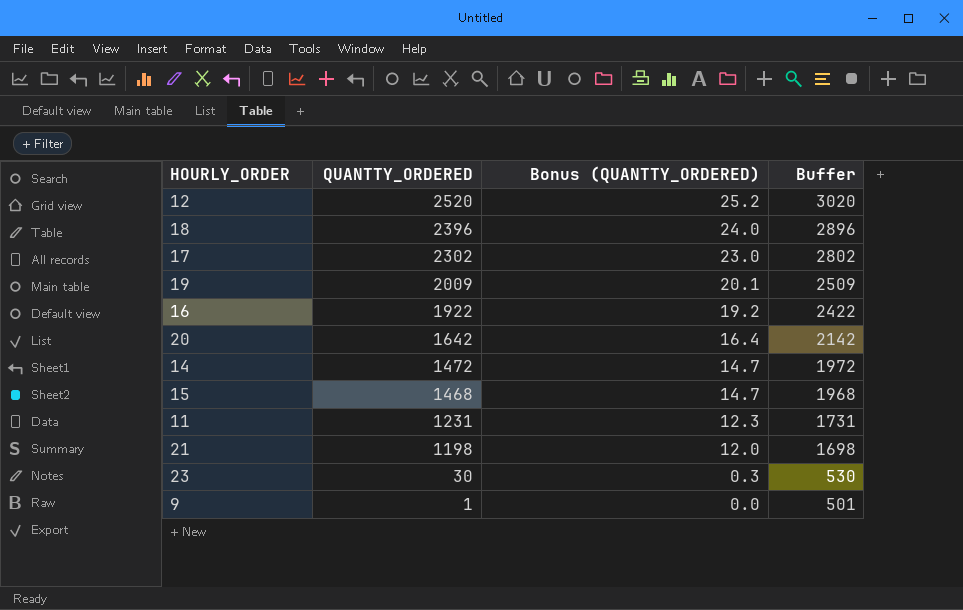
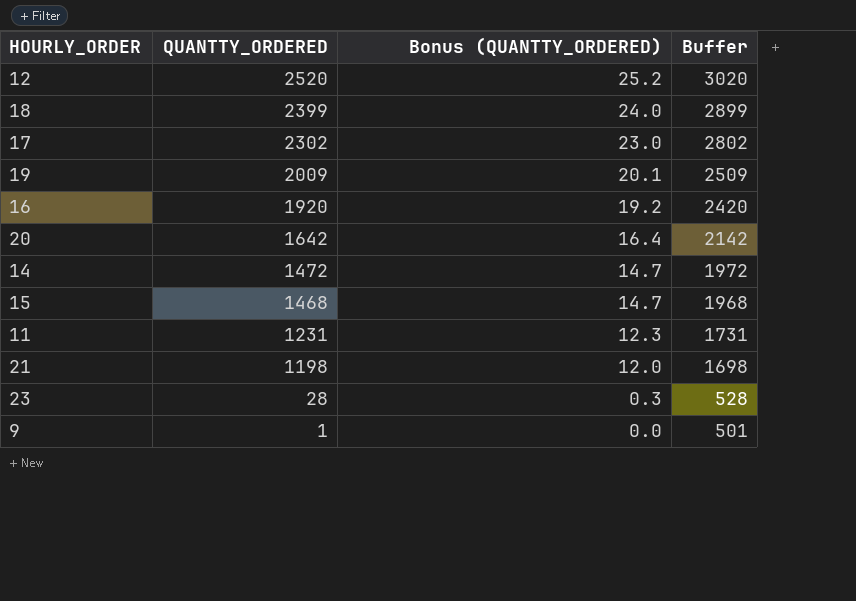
18 | QUANTTY_ORDERED: 2396 -> 2399
18 | Buffer: 2896 -> 2899
16 | QUANTTY_ORDERED: 1922 -> 1920
16 | Buffer: 2422 -> 2420
23 | QUANTTY_ORDERED: 30 -> 28
23 | Buffer: 530 -> 528

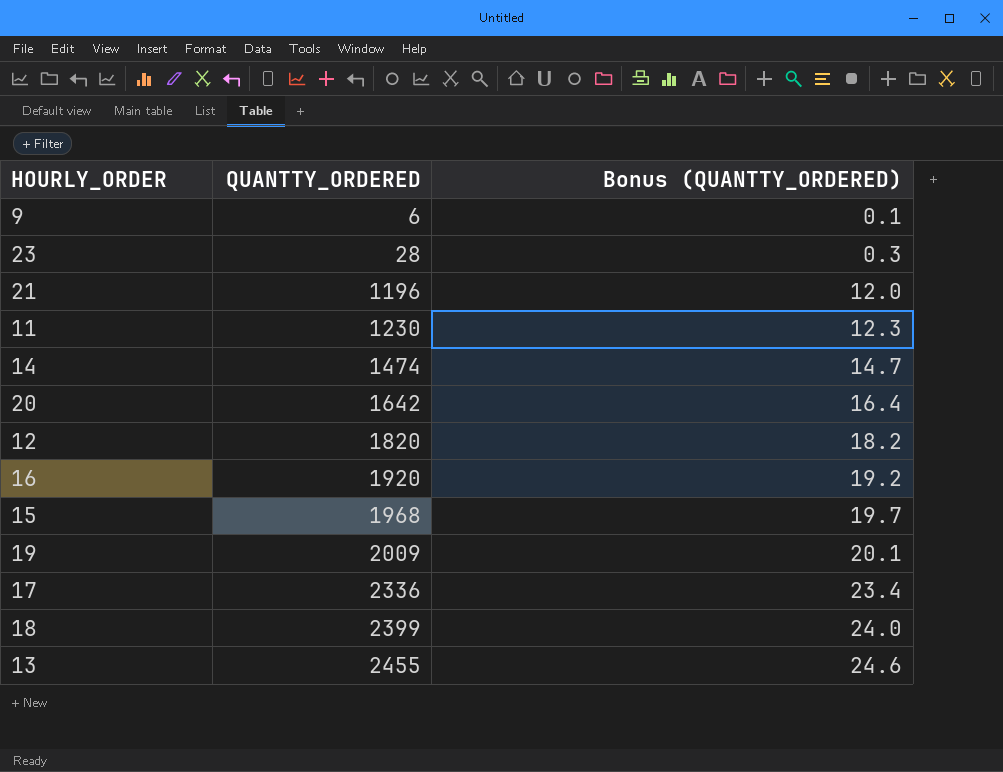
row order: QUANTTY_ORDERED descending -> QUANTTY_ORDERED ascending
column Buffer | formula: [QUANTTY_ORDERED] + 500 -> none
9 | QUANTTY_ORDERED: 1 -> 6
9 | Bonus (QUANTTY_ORDERED): 0.0 -> 0.1
21 | QUANTTY_ORDERED: 1198 -> 1196
11 | QUANTTY_ORDERED: 1231 -> 1230
14 | QUANTTY_ORDERED: 1472 -> 1474
12 | QUANTTY_ORDERED: 2520 -> 1820
12 | Bonus (QUANTTY_ORDERED): 25.2 -> 18.2
15 | QUANTTY_ORDERED: 1468 -> 1968
15 | Bonus (QUANTTY_ORDERED): 14.7 -> 19.7
17 | QUANTTY_ORDERED: 2302 -> 2336
17 | Bonus (QUANTTY_ORDERED): 23.0 -> 23.4
row 13: none -> 2455 | 24.6

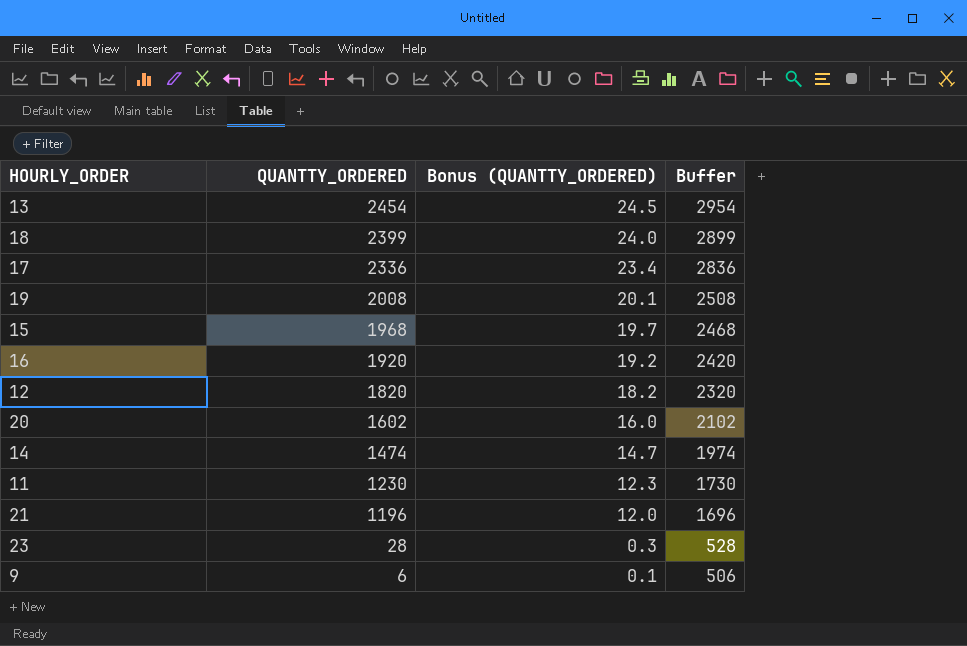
row order: QUANTTY_ORDERED ascending -> QUANTTY_ORDERED descending
column Buffer | formula: none -> [QUANTTY_ORDERED] + 500
13 | QUANTTY_ORDERED: 2455 -> 2454
13 | Bonus (QUANTTY_ORDERED): 24.6 -> 24.5
19 | QUANTTY_ORDERED: 2009 -> 2008
20 | QUANTTY_ORDERED: 1642 -> 1602
20 | Bonus (QUANTTY_ORDERED): 16.4 -> 16.0

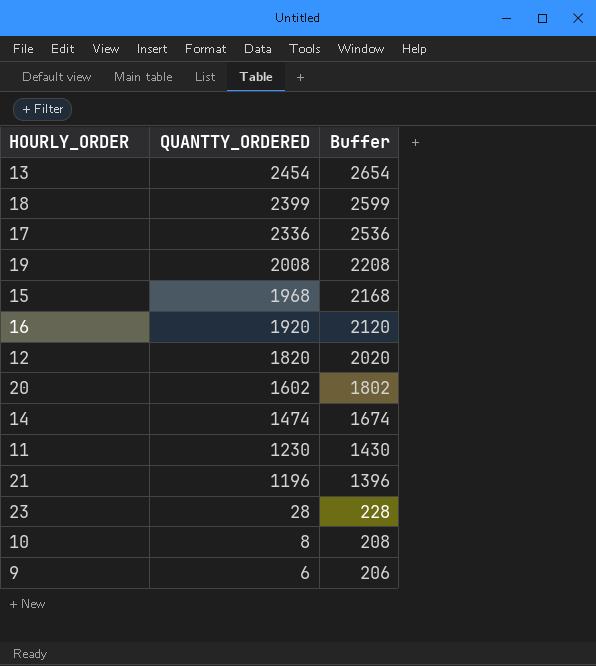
column Bonus (QUANTTY_ORDERED) | formula: [QUANTTY_ORDERED] * 0.01 -> none
column Buffer | formula: [QUANTTY_ORDERED] + 500 -> [QUANTTY_ORDERED] + 200
row 10: none -> 8 | 208

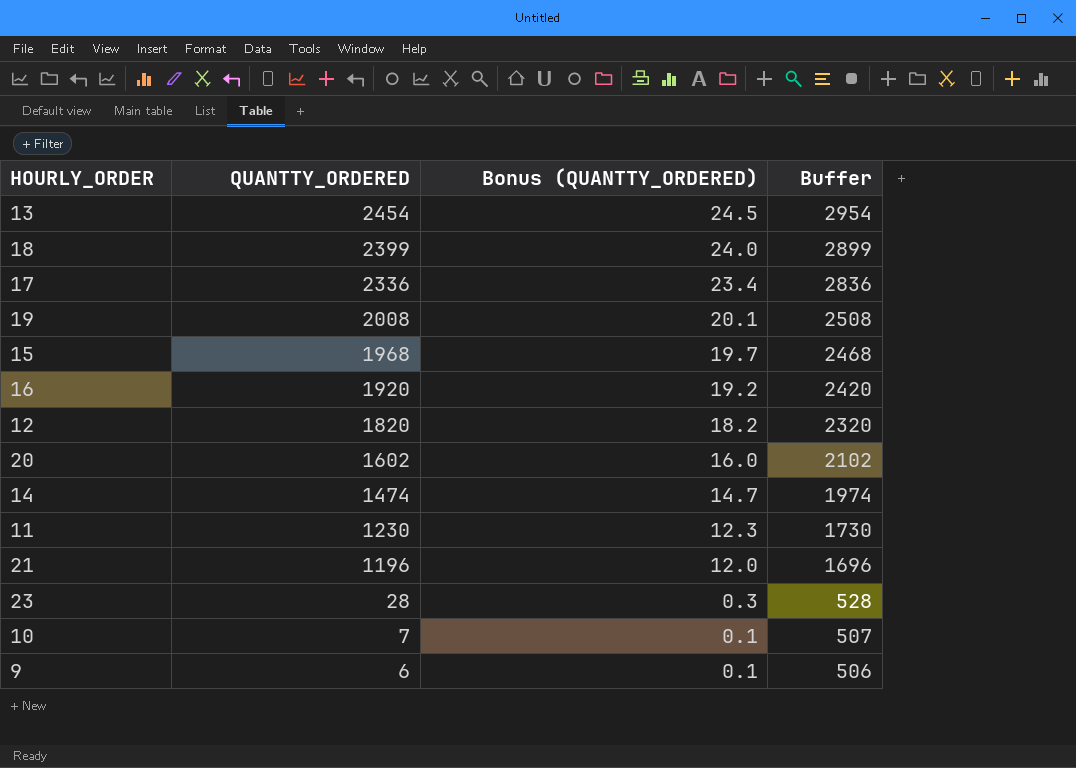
column Bonus (QUANTTY_ORDERED) | formula: none -> [QUANTTY_ORDERED] * 0.01
column Buffer | formula: [QUANTTY_ORDERED] + 200 -> [QUANTTY_ORDERED] + 500
10 | QUANTTY_ORDERED: 8 -> 7

